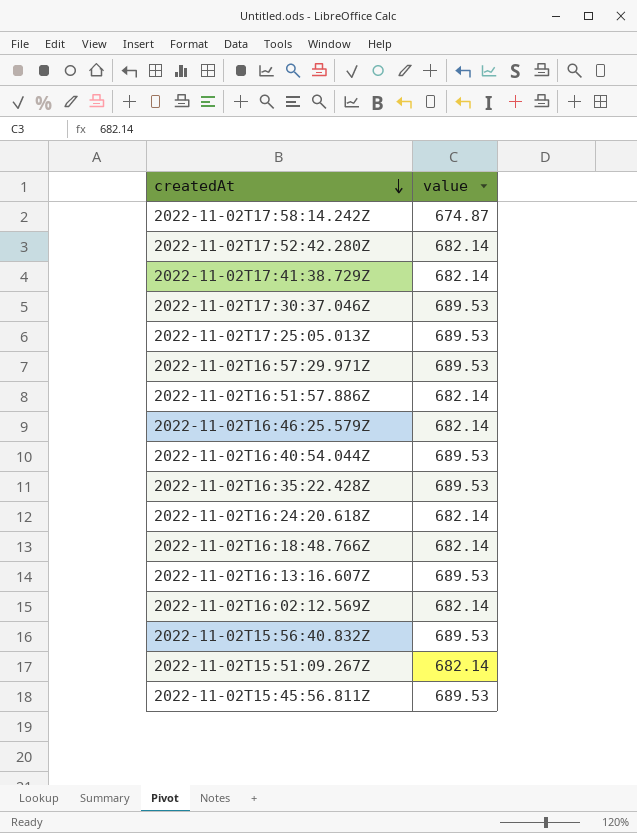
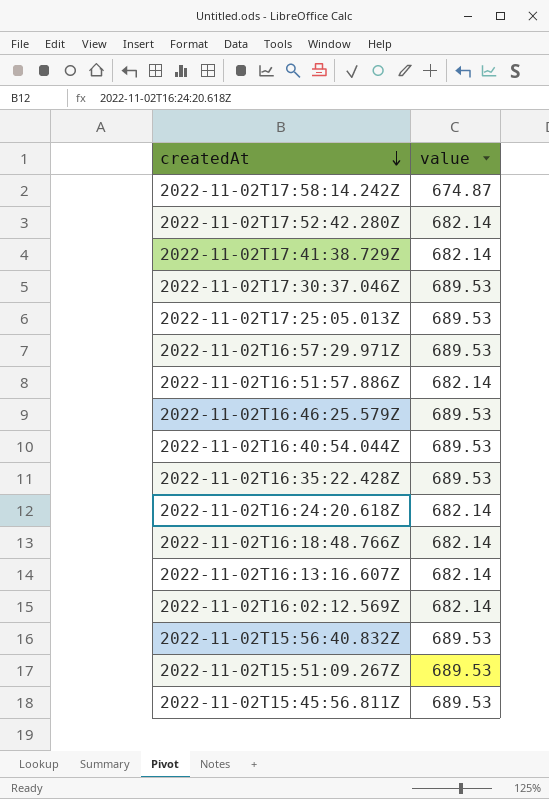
2022-11-02T16:46:25.579Z | value: 682.14 -> 689.53
2022-11-02T16:13:16.607Z | value: 689.53 -> 682.14
2022-11-02T15:51:09.267Z | value: 682.14 -> 689.53

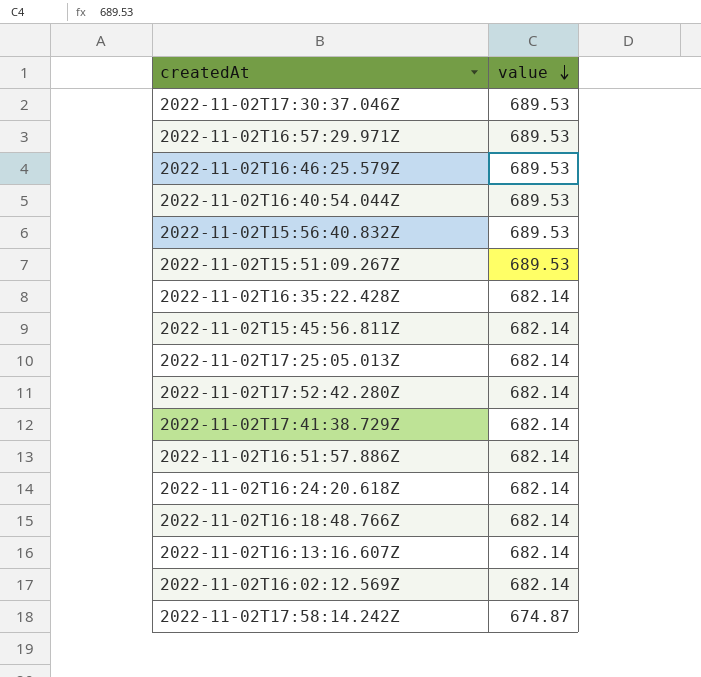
row order: createdAt descending -> value descending
2022-11-02T16:35:22.428Z | value: 689.53 -> 682.14
2022-11-02T15:45:56.811Z | value: 689.53 -> 682.14
2022-11-02T17:25:05.013Z | value: 689.53 -> 682.14

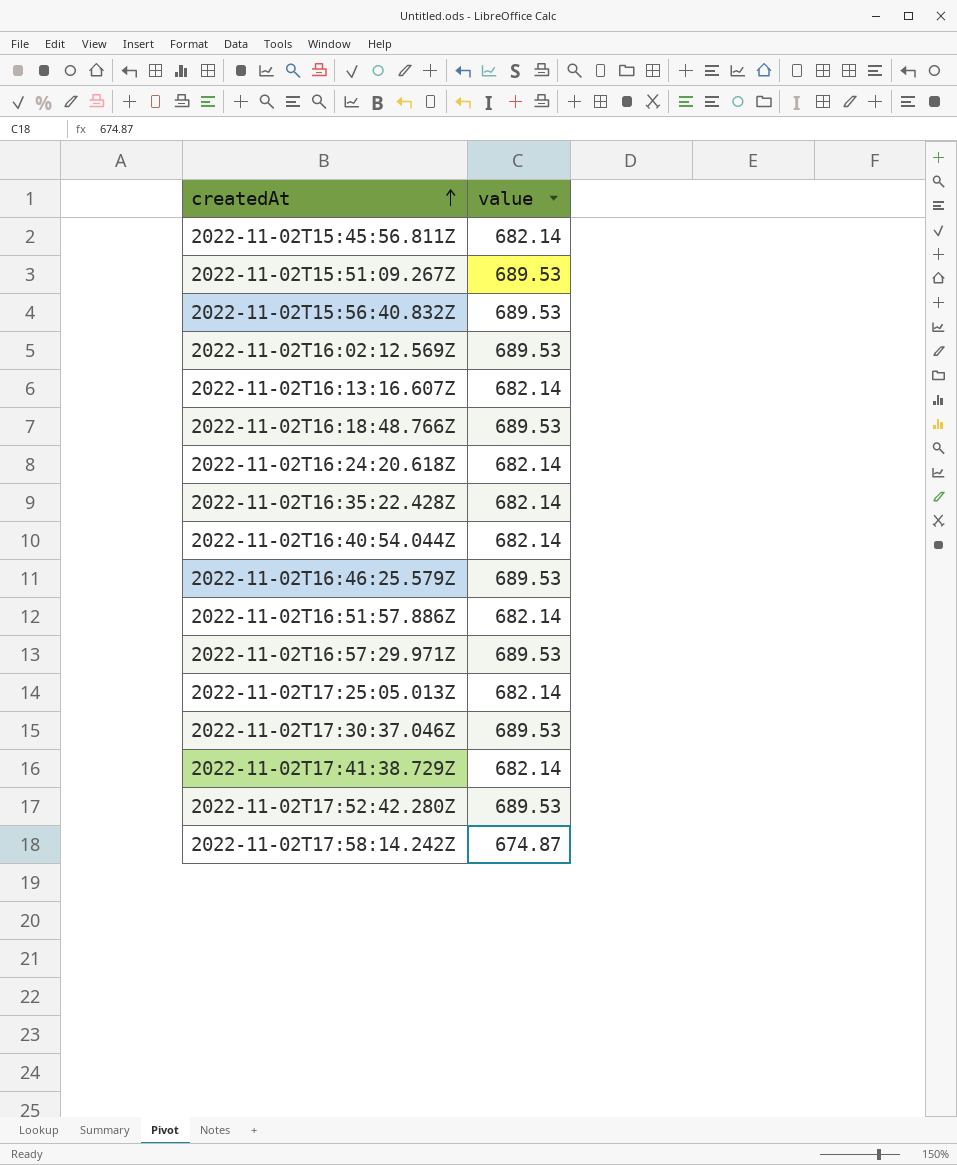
row order: value descending -> createdAt ascending
2022-11-02T16:02:12.569Z | value: 682.14 -> 689.53
2022-11-02T16:18:48.766Z | value: 682.14 -> 689.53
2022-11-02T16:40:54.044Z | value: 689.53 -> 682.14
2022-11-02T17:52:42.280Z | value: 682.14 -> 689.53

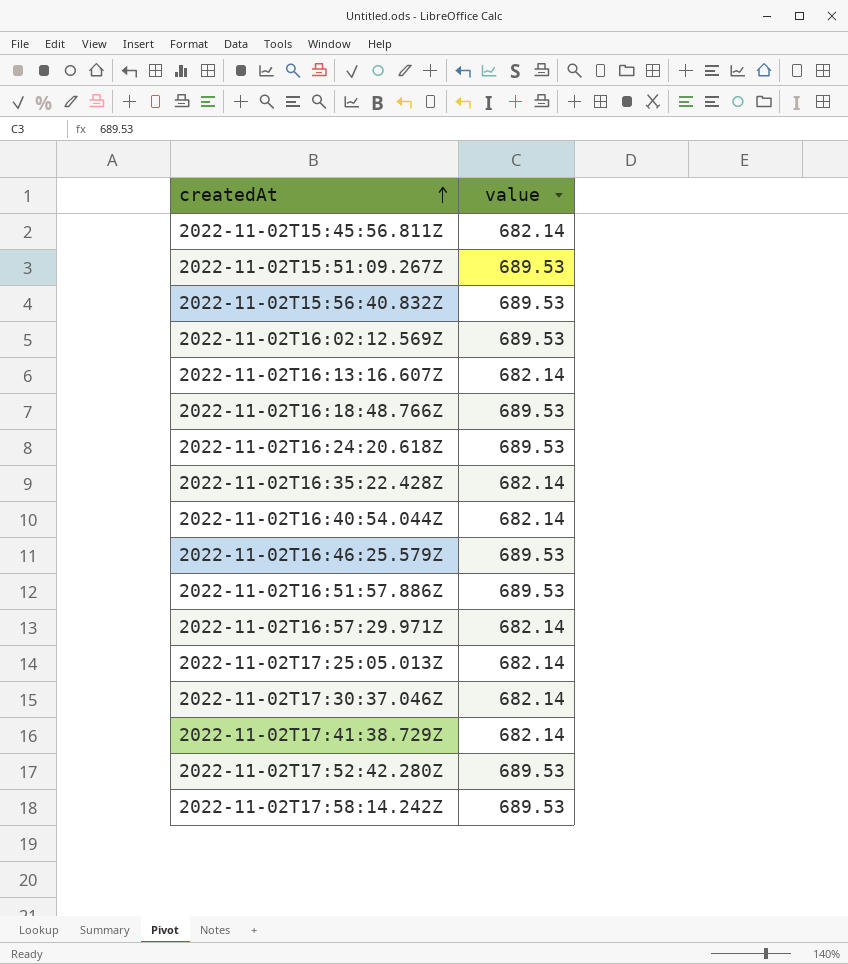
2022-11-02T16:24:20.618Z | value: 682.14 -> 689.53
2022-11-02T16:51:57.886Z | value: 682.14 -> 689.53
2022-11-02T16:57:29.971Z | value: 689.53 -> 682.14
2022-11-02T17:30:37.046Z | value: 689.53 -> 682.14
2022-11-02T17:58:14.242Z | value: 674.87 -> 689.53

